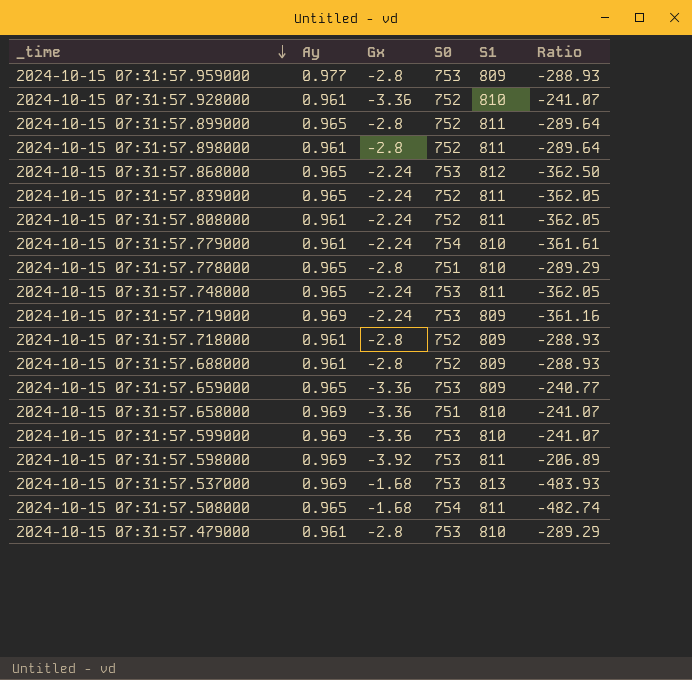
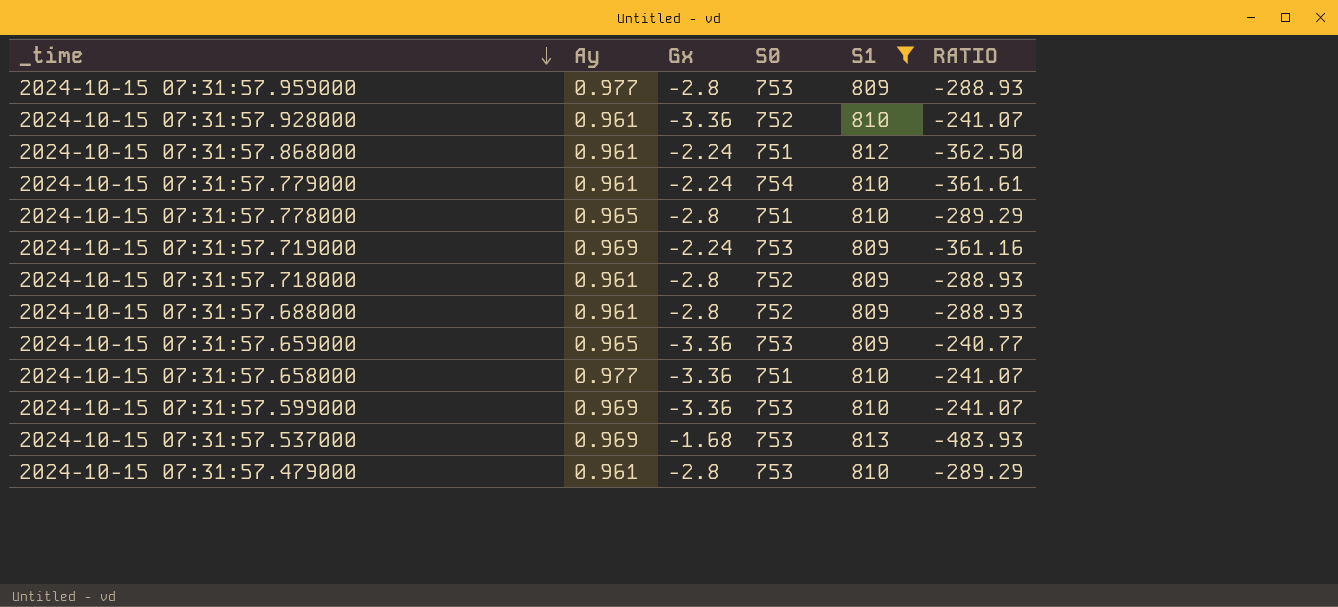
filter: none -> S1 != 811
column name: Ratio -> RATIO
2024-10-15 07:31:57.868000 | Ay: 0.965 -> 0.961
2024-10-15 07:31:57.868000 | S0: 753 -> 751
2024-10-15 07:31:57.658000 | Ay: 0.969 -> 0.977

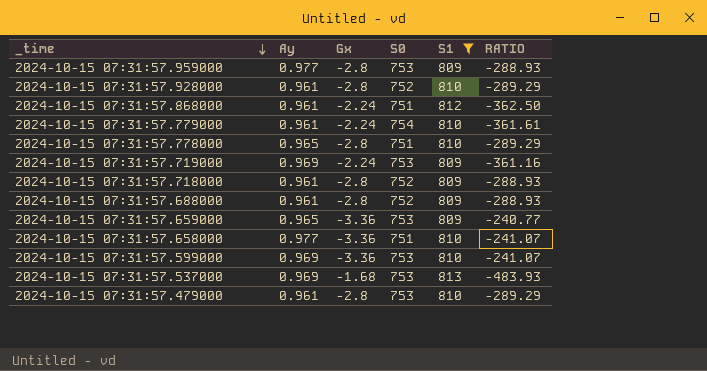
2024-10-15 07:31:57.928000 | Gx: -3.36 -> -2.8
2024-10-15 07:31:57.928000 | RATIO: -241.07 -> -289.29

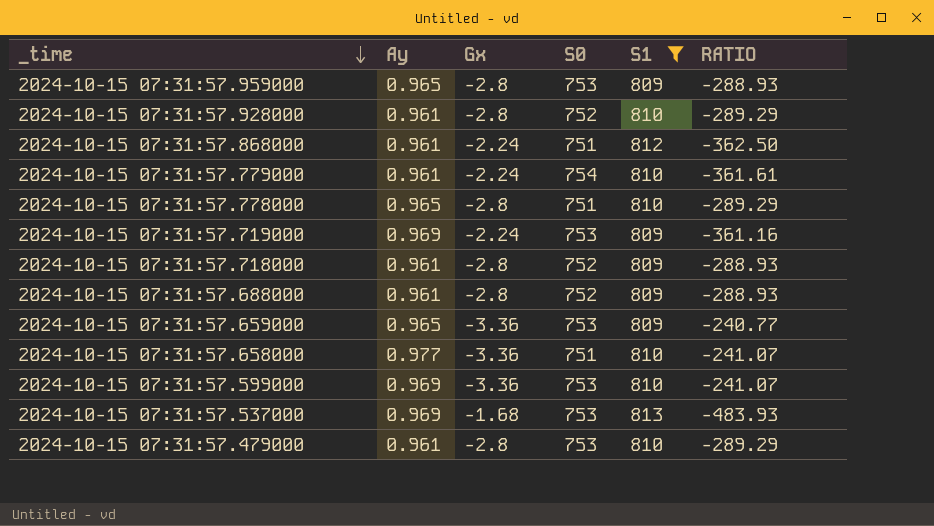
2024-10-15 07:31:57.959000 | Ay: 0.977 -> 0.965

